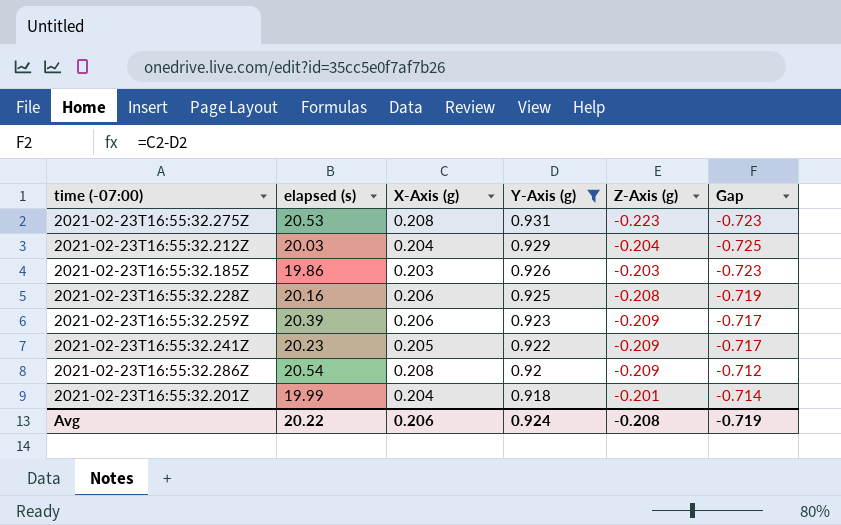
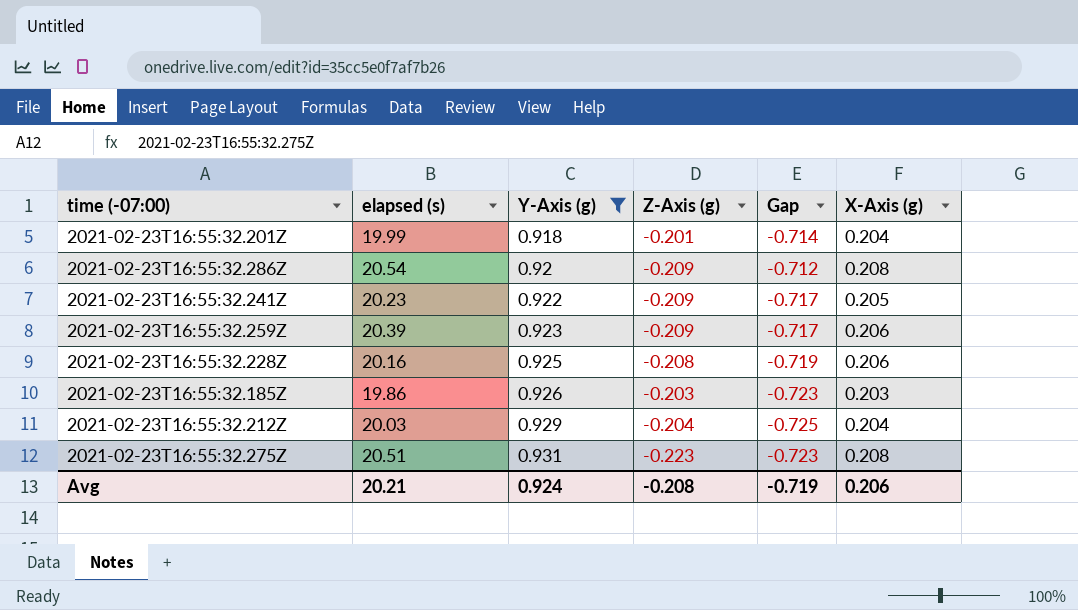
row order: Y-Axis (g) descending -> Y-Axis (g) ascending
column X-Axis (g) | position: 3 -> 6
2021-02-23T16:55:32.275Z | elapsed (s): 20.53 -> 20.51
Avg | elapsed (s): 20.22 -> 20.21

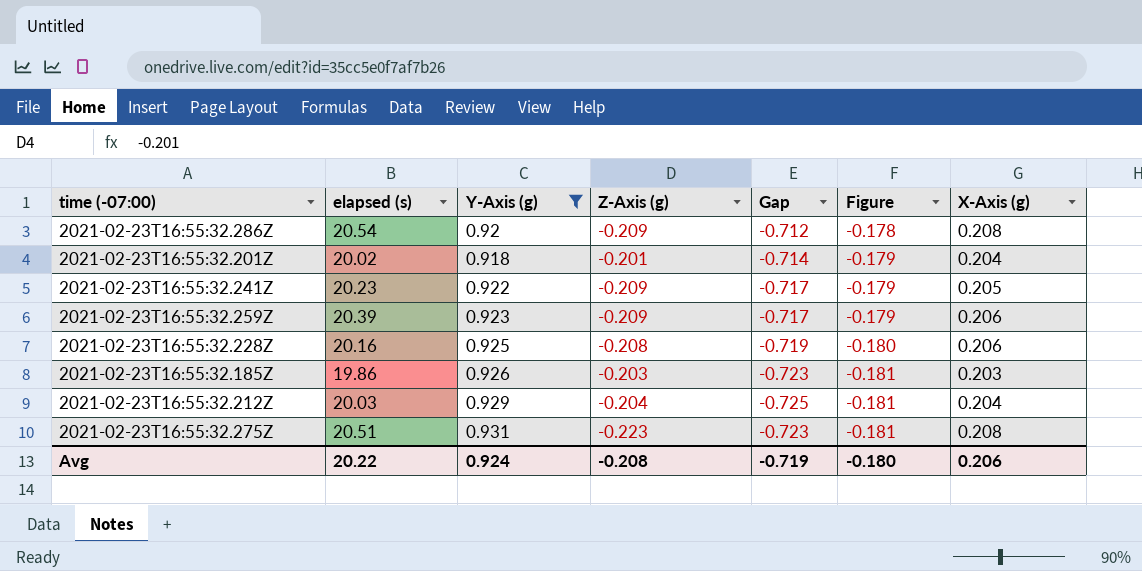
row order: Y-Axis (g) ascending -> Figure descending
column Figure | formula: none -> [Gap] * 0.25
2021-02-23T16:55:32.201Z | elapsed (s): 19.99 -> 20.02
Avg | elapsed (s): 20.21 -> 20.22

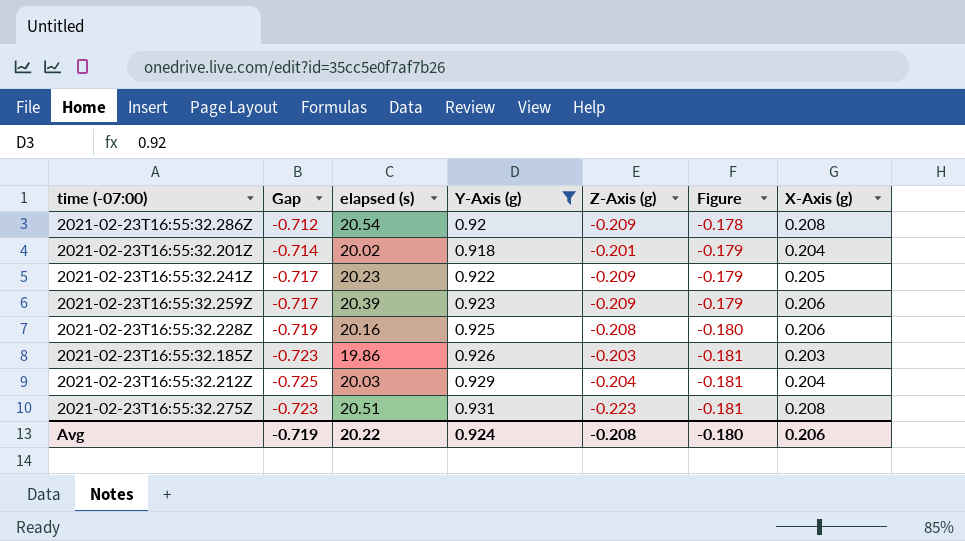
column Gap | position: 5 -> 2

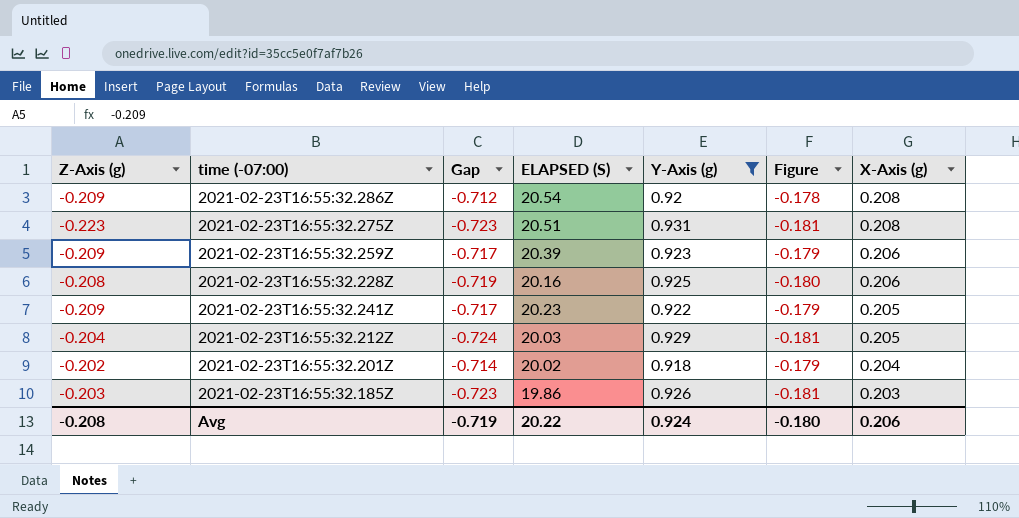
row order: Figure descending -> X-Axis (g) descending
column Z-Axis (g) | position: 5 -> 1
column name: elapsed (s) -> ELAPSED (S)
2021-02-23T16:55:32.212Z | Gap: -0.725 -> -0.724
2021-02-23T16:55:32.212Z | X-Axis (g): 0.204 -> 0.205
2021-02-23T16:55:32.201Z | Z-Axis (g): -0.201 -> -0.202

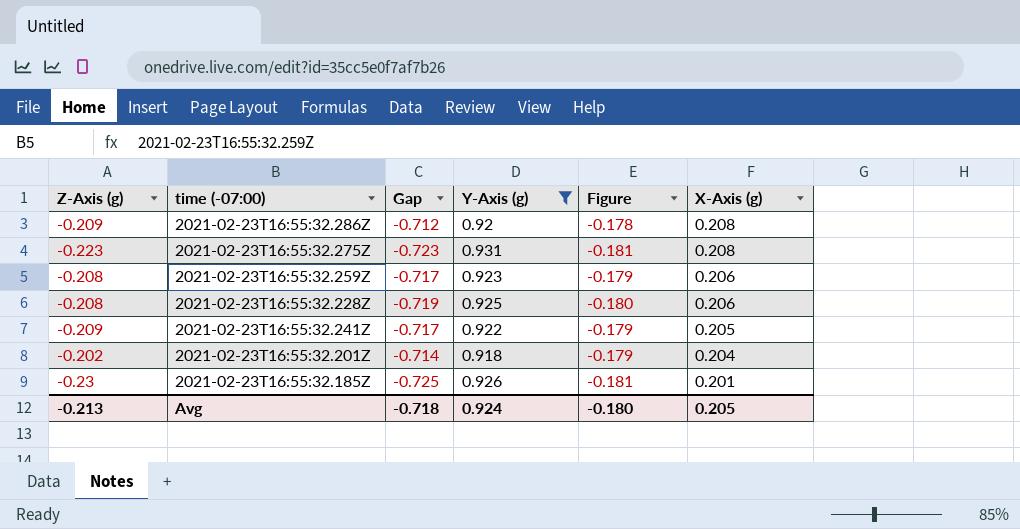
column ELAPSED (S) | position: 4 -> none
row 2021-02-23T16:55:32.212Z: -0.204 | -0.724 | 20.03 | 0.929 | -0.181 | 0.205 -> none
2021-02-23T16:55:32.259Z | Z-Axis (g): -0.209 -> -0.208
2021-02-23T16:55:32.185Z | Z-Axis (g): -0.203 -> -0.23
2021-02-23T16:55:32.185Z | Gap: -0.723 -> -0.725
2021-02-23T16:55:32.185Z | X-Axis (g): 0.203 -> 0.201
Avg | Z-Axis (g): -0.208 -> -0.213
Avg | Gap: -0.719 -> -0.718
Avg | X-Axis (g): 0.206 -> 0.205

